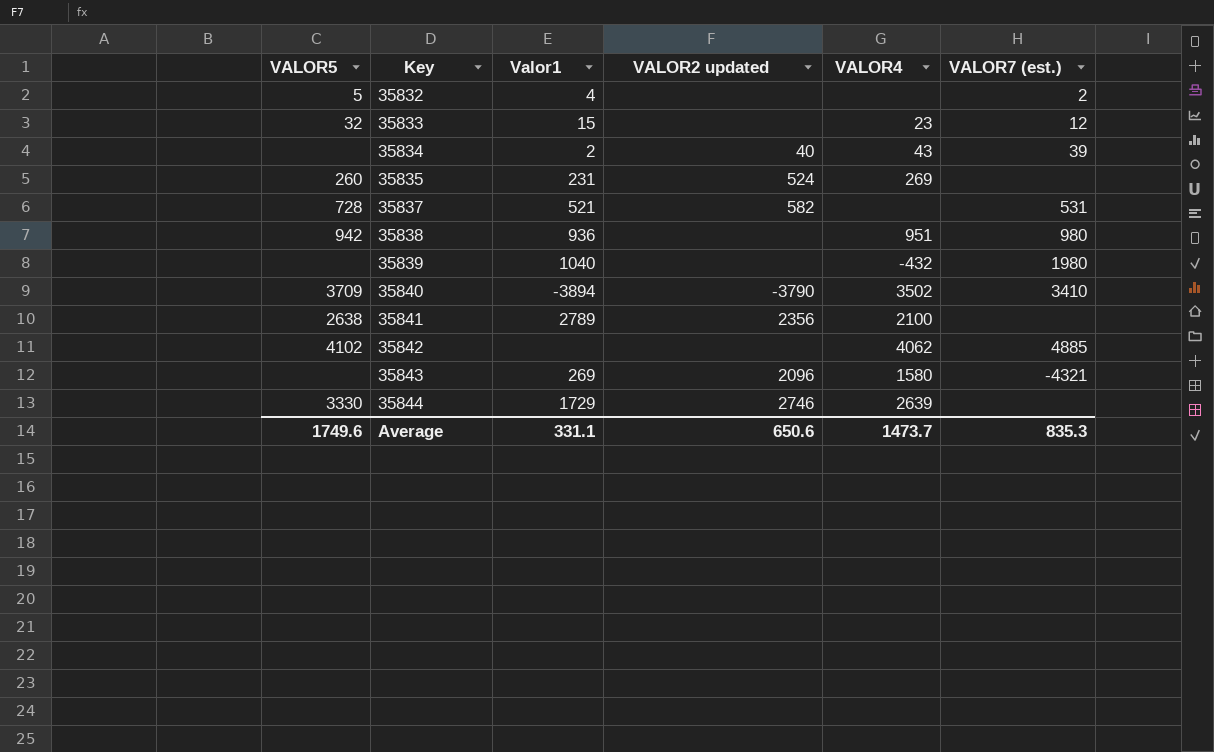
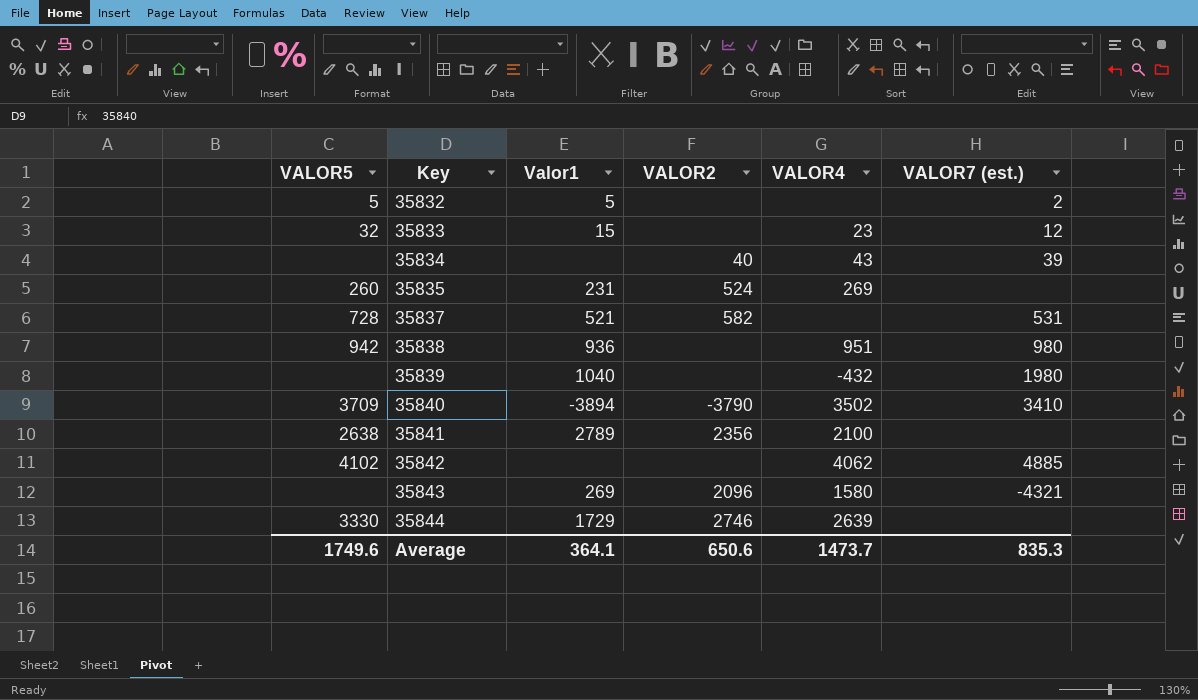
column name: VALOR2 updated -> VALOR2
35832 | Valor1: 4 -> 5
35834 | Valor1: 2 -> none
Average | Valor1: 331.1 -> 364.1

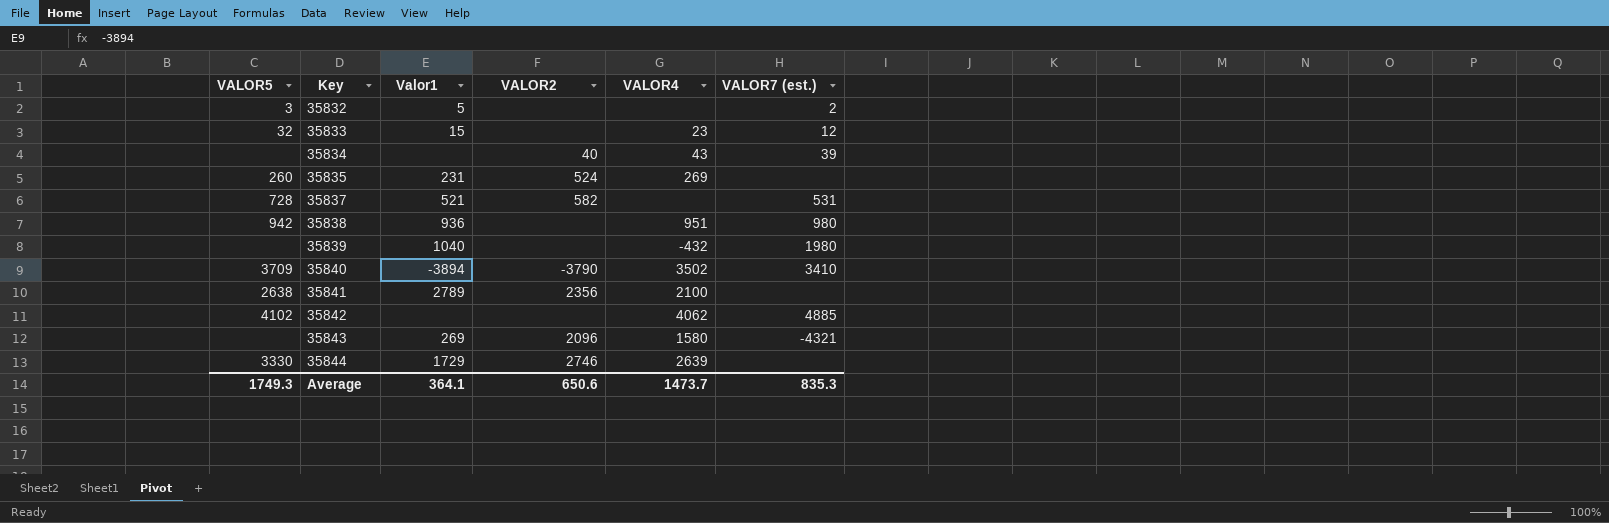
35832 | VALOR5: 5 -> 3
Average | VALOR5: 1749.6 -> 1749.3

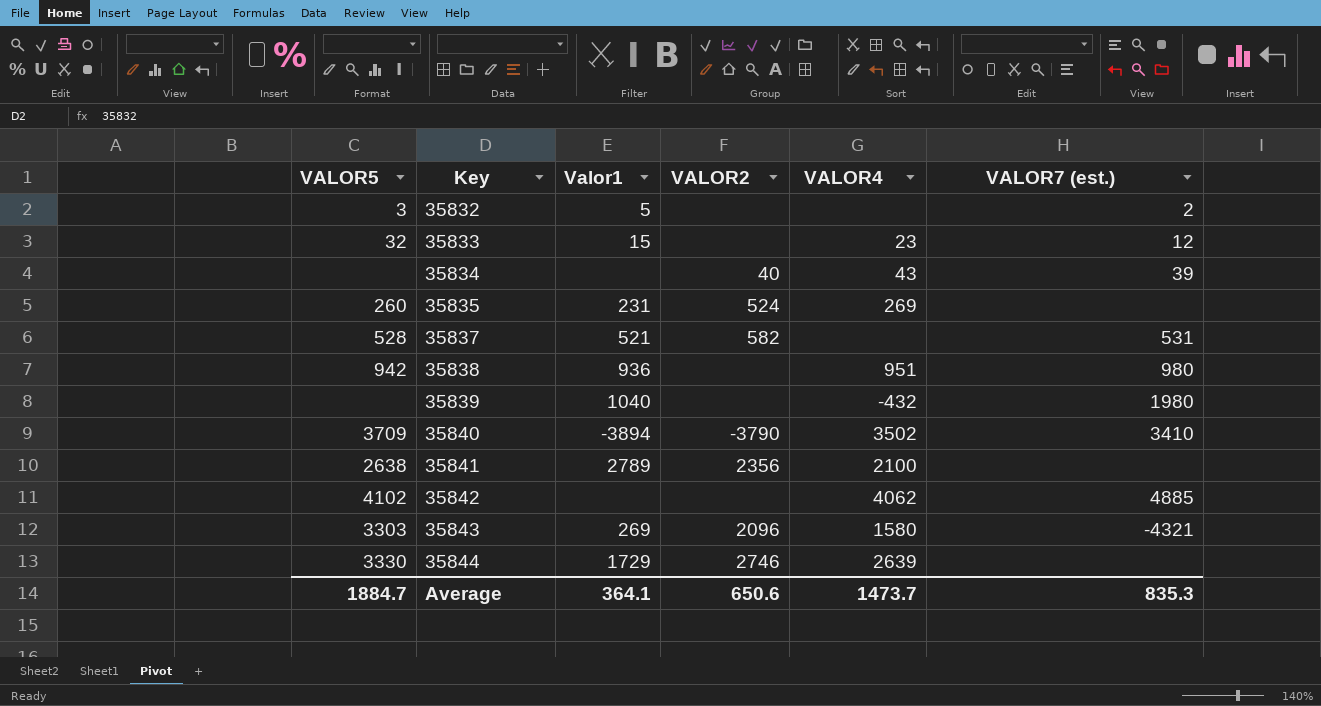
35837 | VALOR5: 728 -> 528
35843 | VALOR5: none -> 3303
Average | VALOR5: 1749.3 -> 1884.7

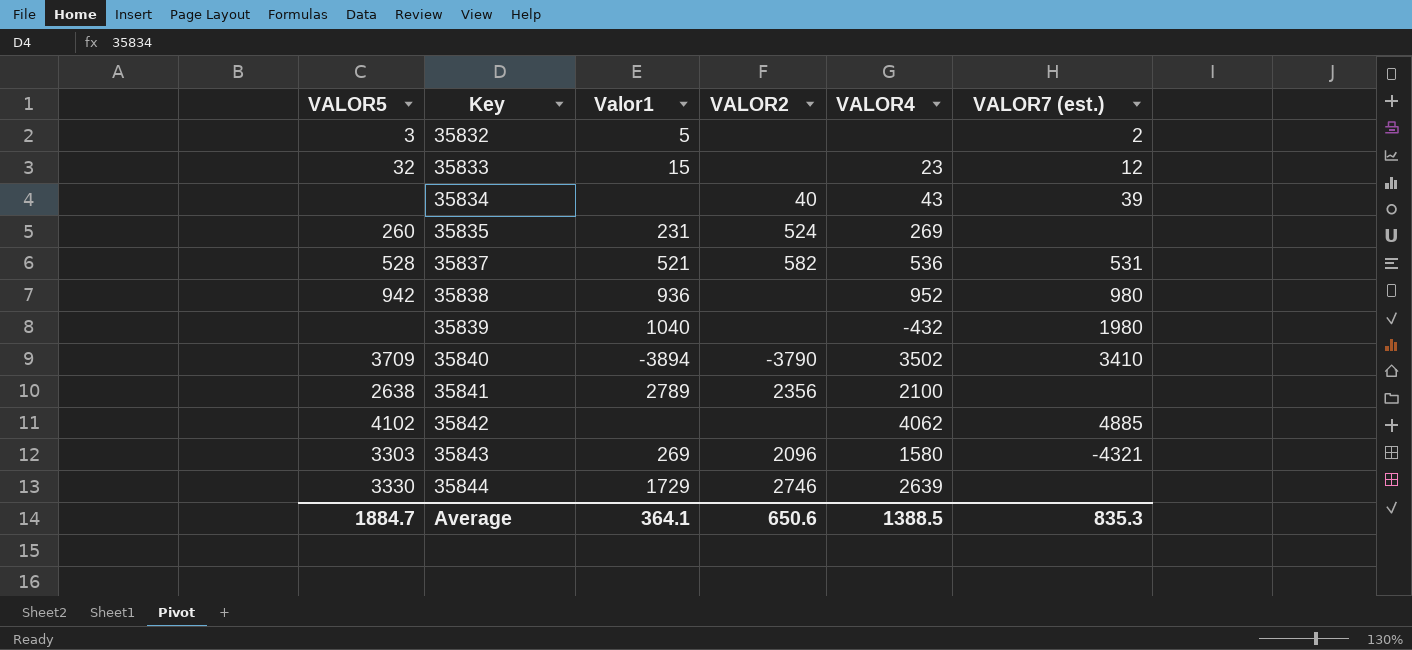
35837 | VALOR4: none -> 536
35838 | VALOR4: 951 -> 952
Average | VALOR4: 1473.7 -> 1388.5

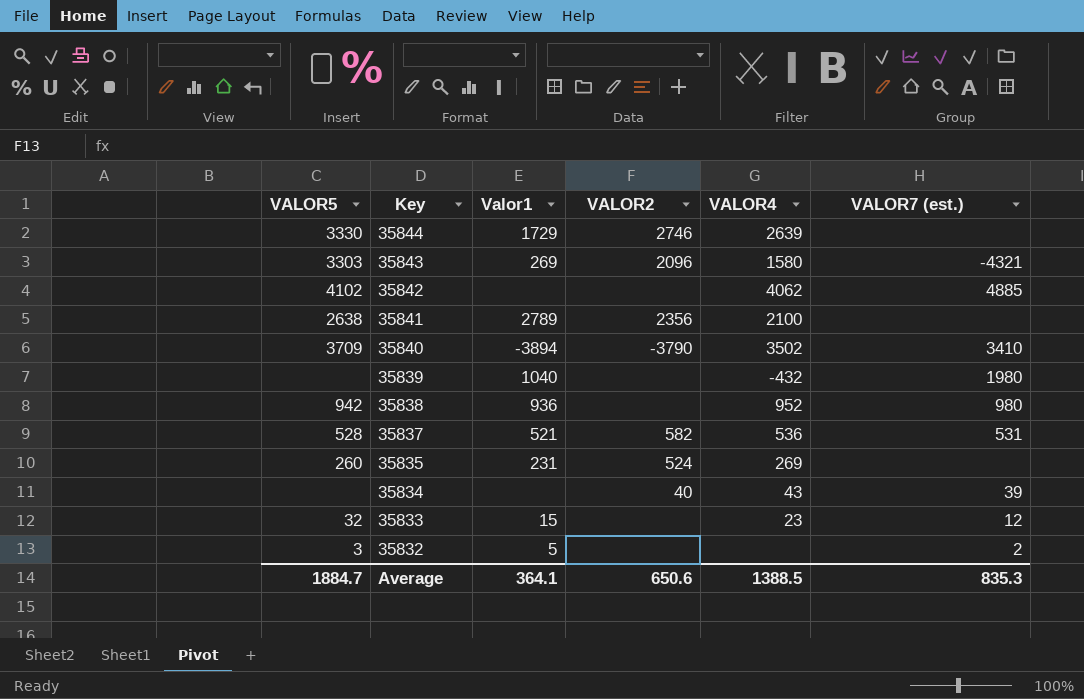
row order: Key ascending -> Key descending

